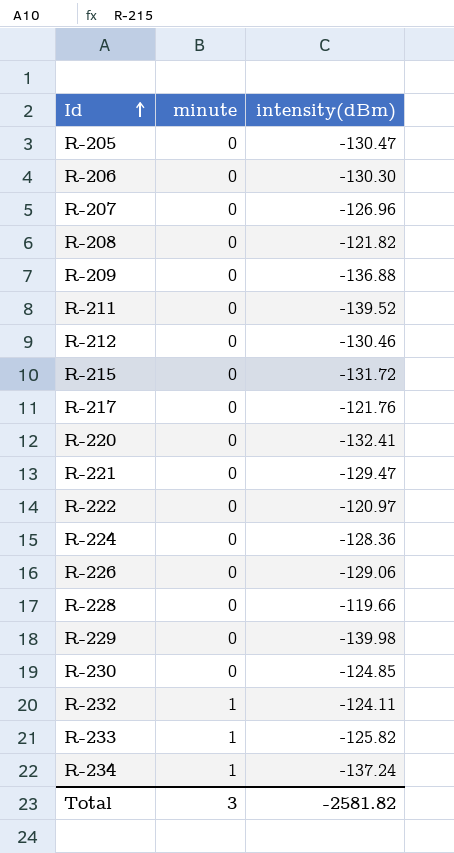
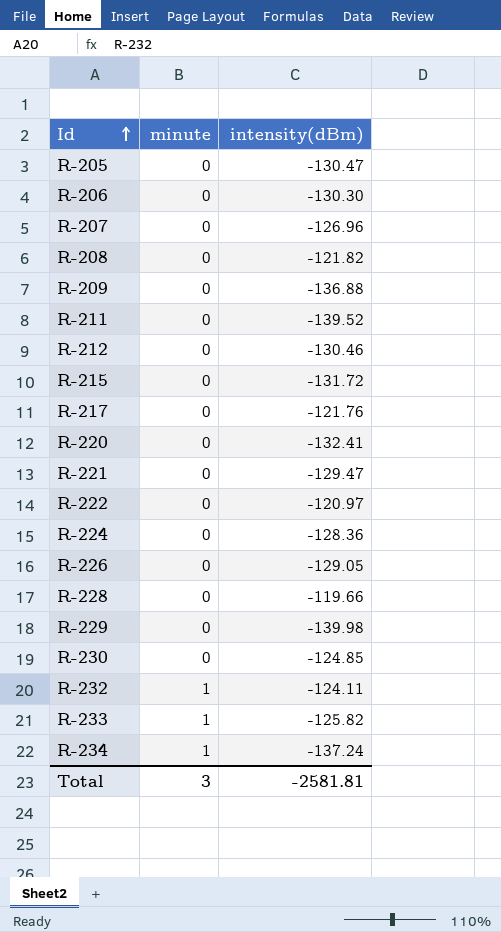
R-226 | intensity(dBm): -129.06 -> -129.05
Total | intensity(dBm): -2581.82 -> -2581.81

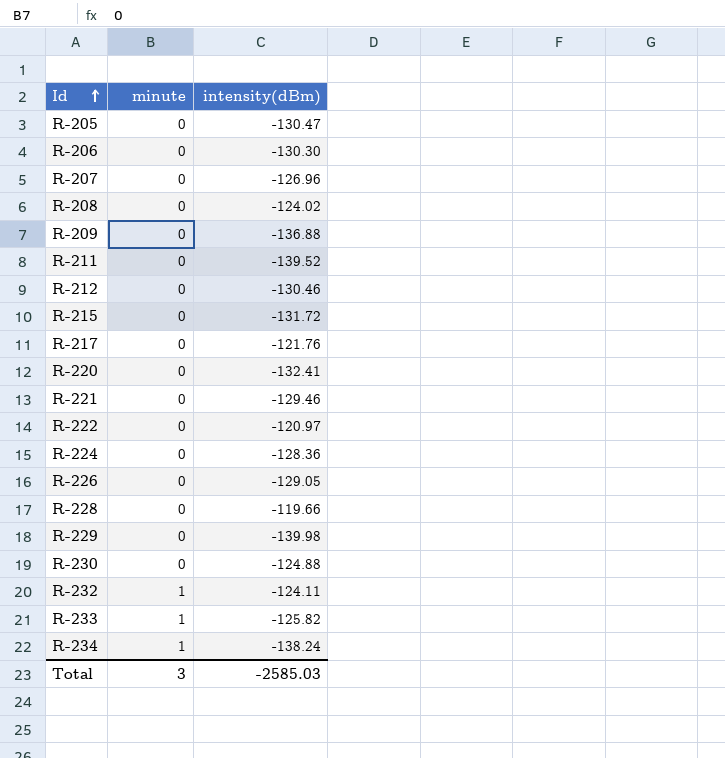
R-208 | intensity(dBm): -121.82 -> -124.02
R-221 | intensity(dBm): -129.47 -> -129.46
R-230 | intensity(dBm): -124.85 -> -124.88
R-234 | intensity(dBm): -137.24 -> -138.24
Total | intensity(dBm): -2581.81 -> -2585.03

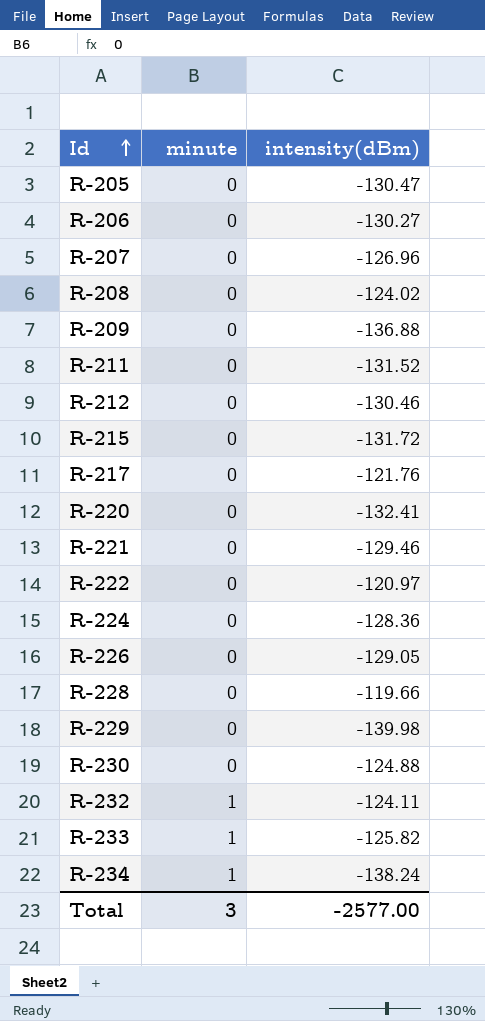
R-206 | intensity(dBm): -130.30 -> -130.27
R-211 | intensity(dBm): -139.52 -> -131.52
Total | intensity(dBm): -2585.03 -> -2577.00

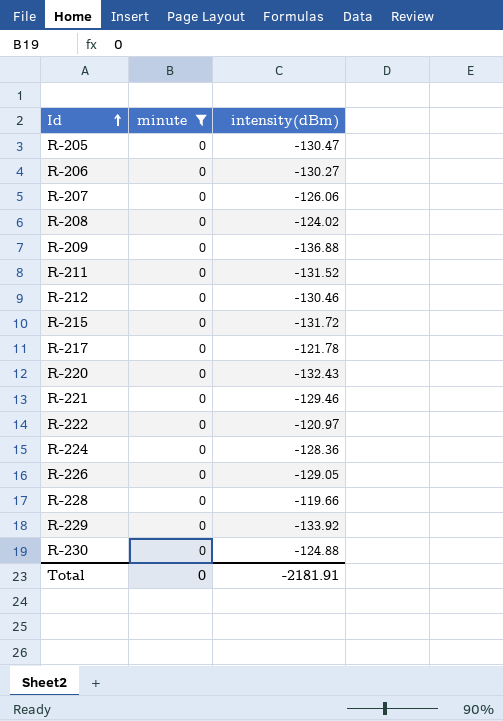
filter: none -> minute = 0
R-207 | intensity(dBm): -126.96 -> -126.06
R-217 | intensity(dBm): -121.76 -> -121.78
R-220 | intensity(dBm): -132.41 -> -132.43
R-229 | intensity(dBm): -139.98 -> -133.92
Total | minute: 3 -> 0
Total | intensity(dBm): -2577.00 -> -2181.91

